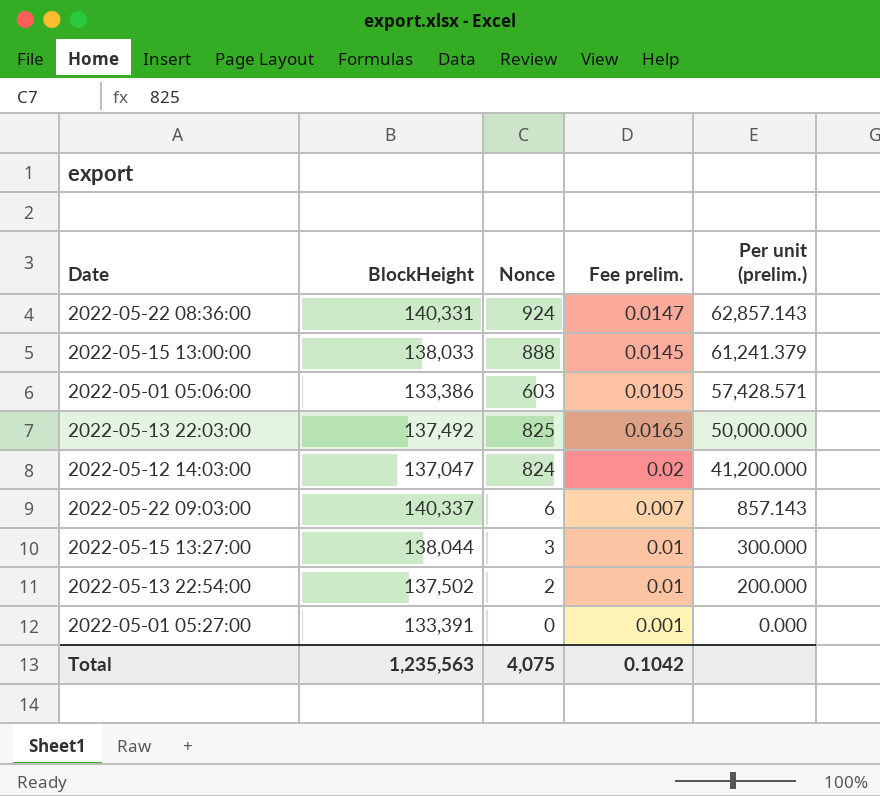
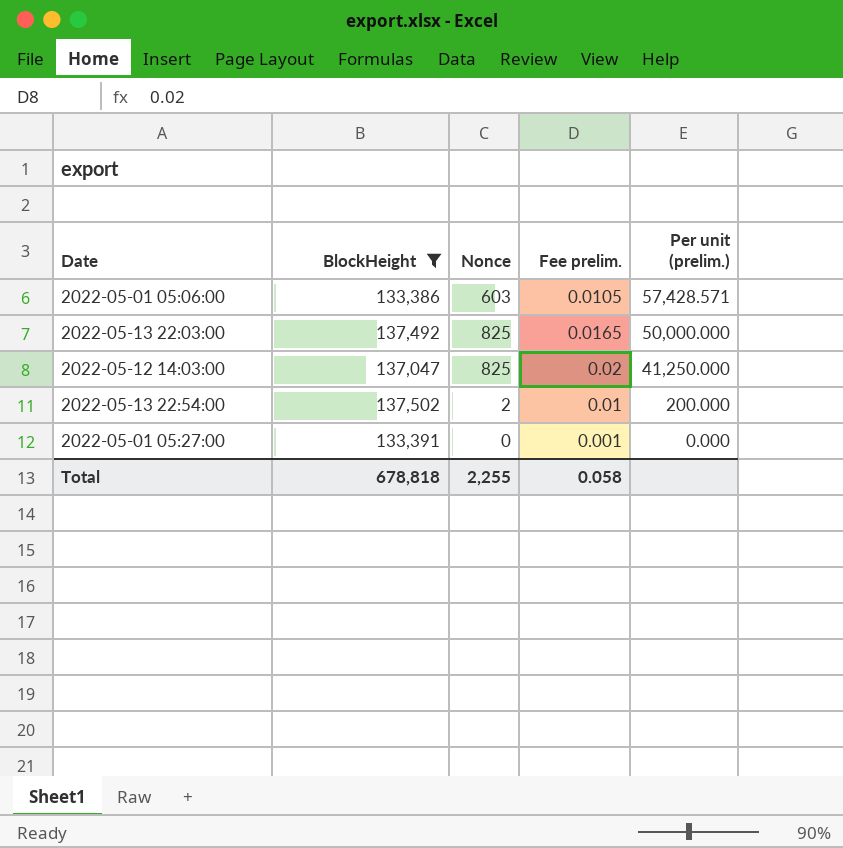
filter: none -> BlockHeight <= 137,502
2022-05-12 14:03:00 | Nonce: 824 -> 825
2022-05-12 14:03:00 | Per unit (prelim.): 41,200.000 -> 41,250.000
Total | BlockHeight: 1,235,563 -> 678,818
Total | Nonce: 4,075 -> 2,255
Total | Fee prelim.: 0.1042 -> 0.058

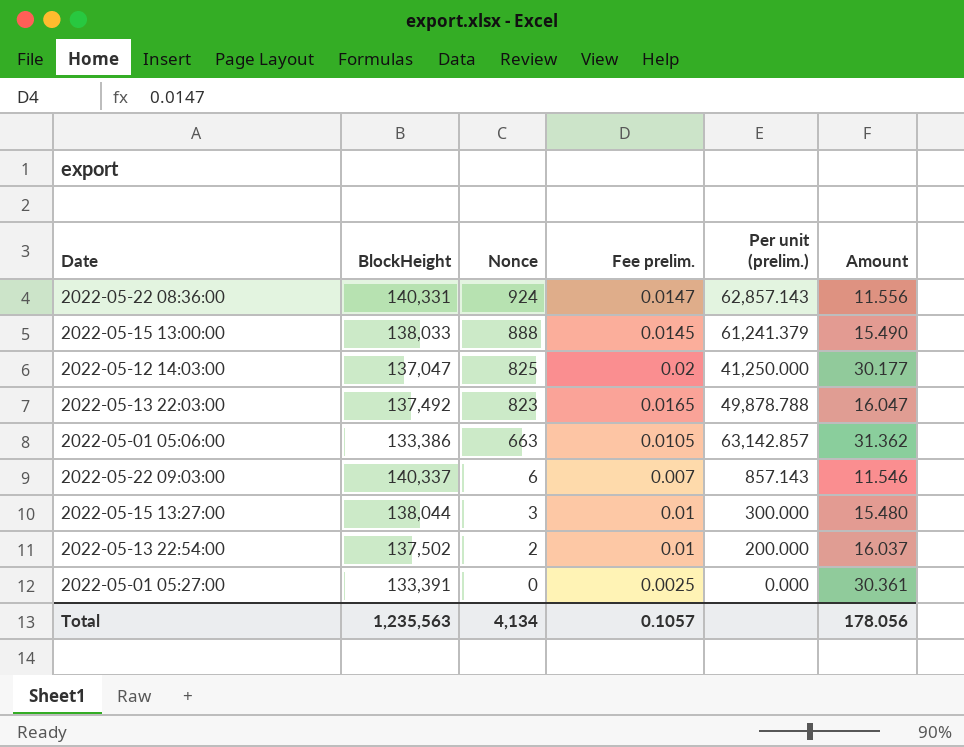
filter: BlockHeight <= 137,502 -> none
row order: Per unit (prelim.) descending -> Nonce descending
column Amount | position: none -> 6
2022-05-13 22:03:00 | Nonce: 825 -> 823
2022-05-13 22:03:00 | Per unit (prelim.): 50,000.000 -> 49,878.788
2022-05-01 05:06:00 | Nonce: 603 -> 663
2022-05-01 05:06:00 | Per unit (prelim.): 57,428.571 -> 63,142.857
2022-05-01 05:27:00 | Fee prelim.: 0.001 -> 0.0025
Total | BlockHeight: 678,818 -> 1,235,563
Total | Nonce: 2,255 -> 4,134
Total | Fee prelim.: 0.058 -> 0.1057

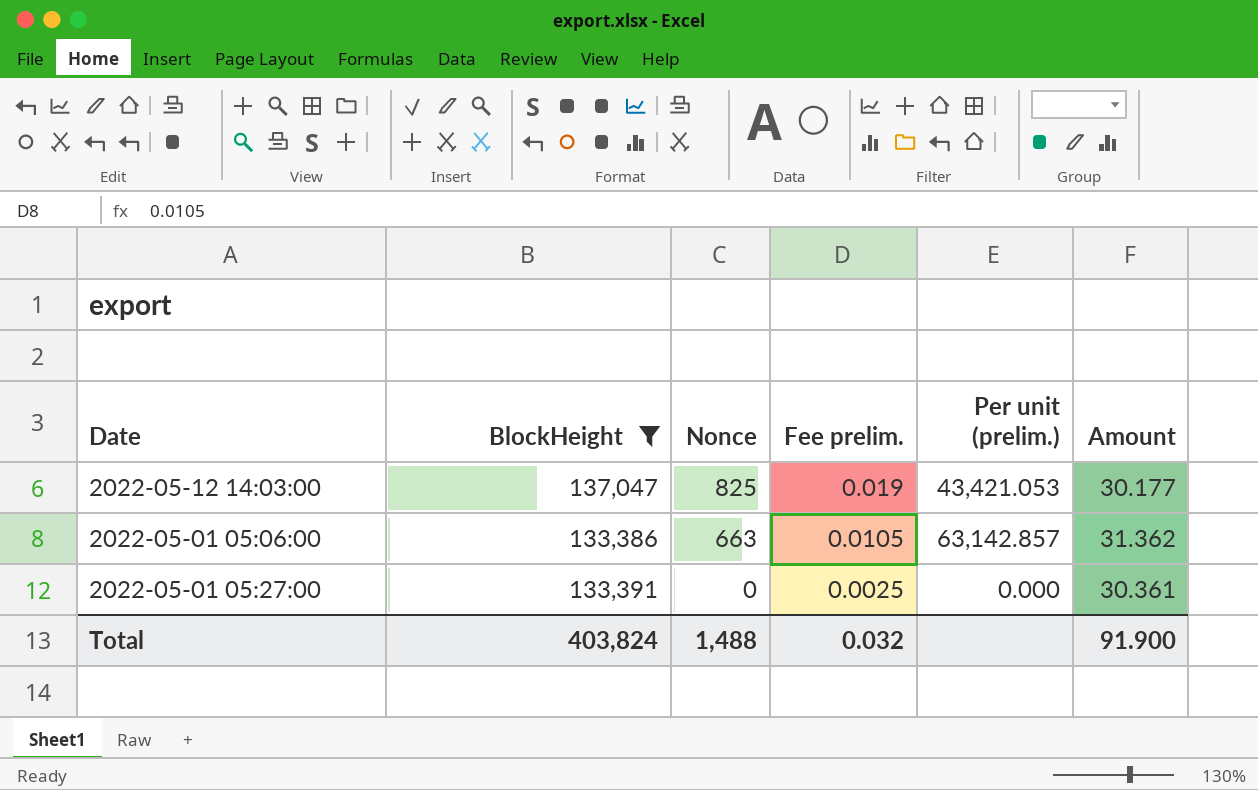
filter: none -> BlockHeight <= 137,047
2022-05-12 14:03:00 | Fee prelim.: 0.02 -> 0.019
2022-05-12 14:03:00 | Per unit (prelim.): 41,250.000 -> 43,421.053
Total | BlockHeight: 1,235,563 -> 403,824
Total | Nonce: 4,134 -> 1,488
Total | Fee prelim.: 0.1057 -> 0.032
Total | Amount: 178.056 -> 91.900

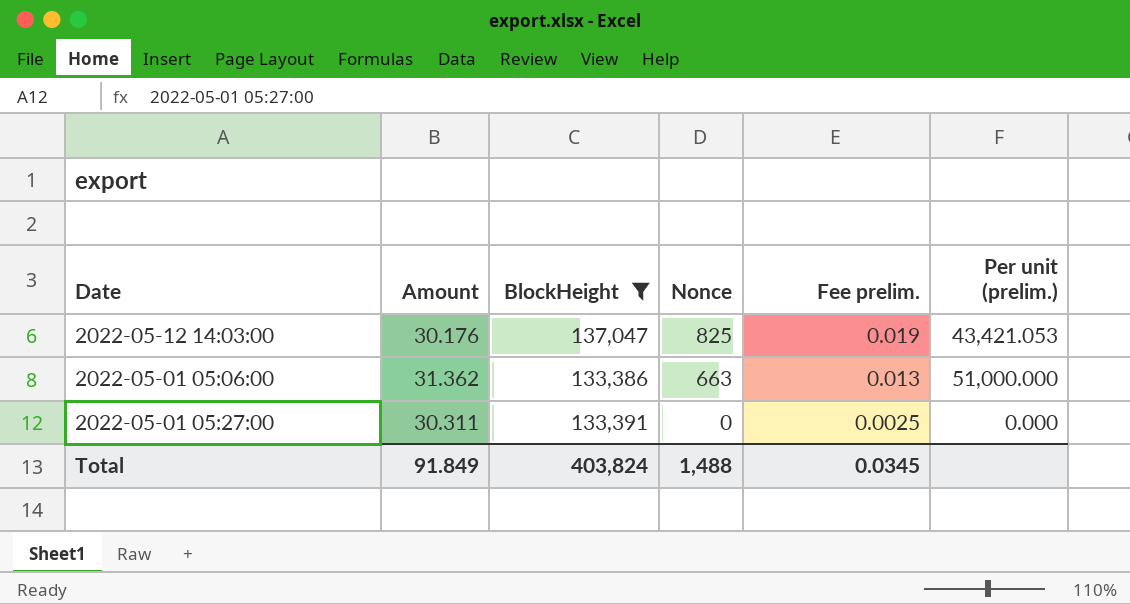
column Amount | position: 6 -> 2
2022-05-12 14:03:00 | Amount: 30.177 -> 30.176
2022-05-01 05:06:00 | Fee prelim.: 0.0105 -> 0.013
2022-05-01 05:06:00 | Per unit (prelim.): 63,142.857 -> 51,000.000
2022-05-01 05:27:00 | Amount: 30.361 -> 30.311
Total | Amount: 91.900 -> 91.849
Total | Fee prelim.: 0.032 -> 0.0345

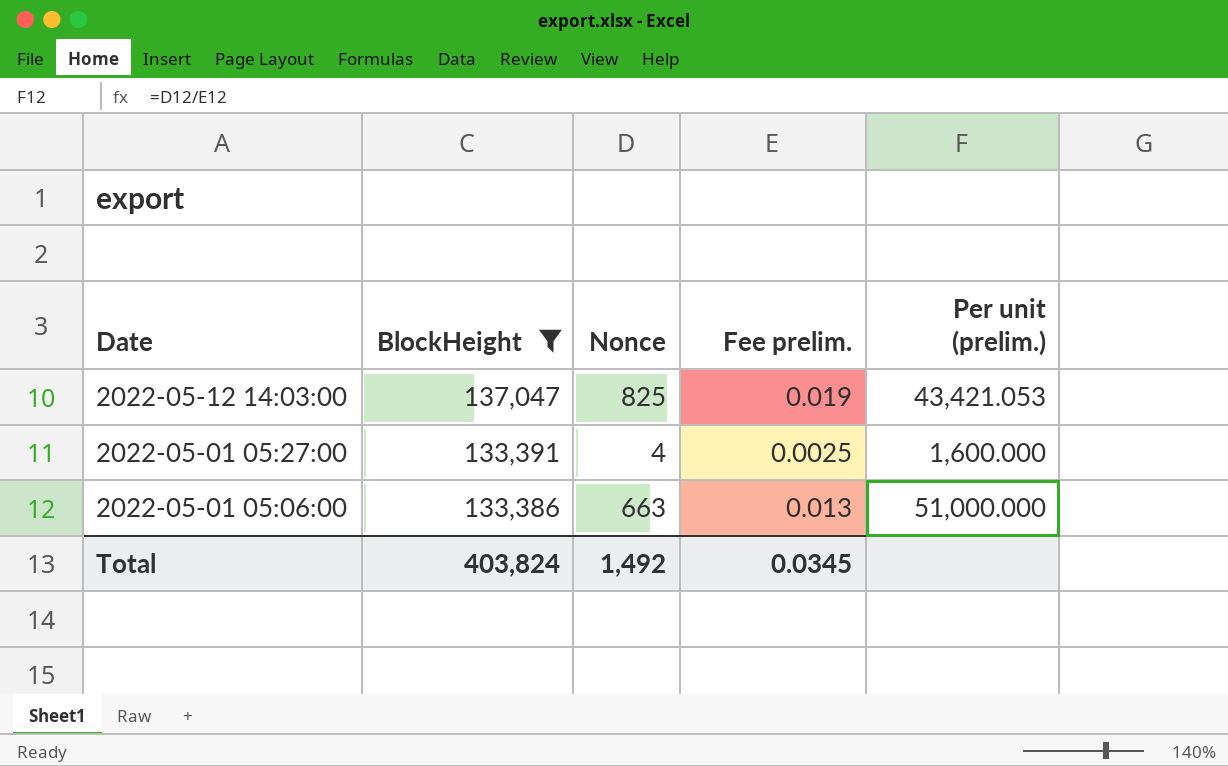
row order: Nonce descending -> Date descending
column Amount | position: 2 -> none
2022-05-01 05:27:00 | Nonce: 0 -> 4
2022-05-01 05:27:00 | Per unit (prelim.): 0.000 -> 1,600.000
Total | Nonce: 1,488 -> 1,492

